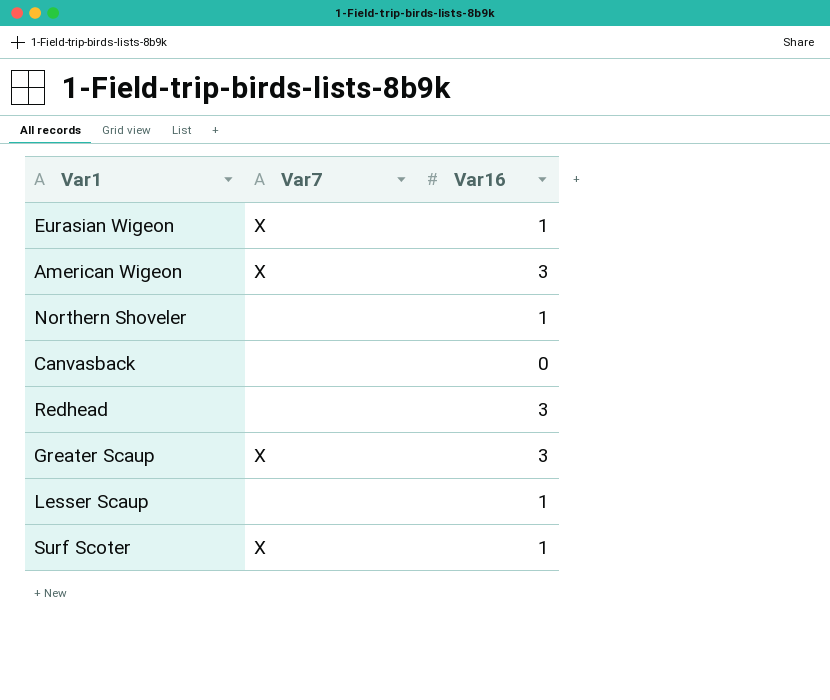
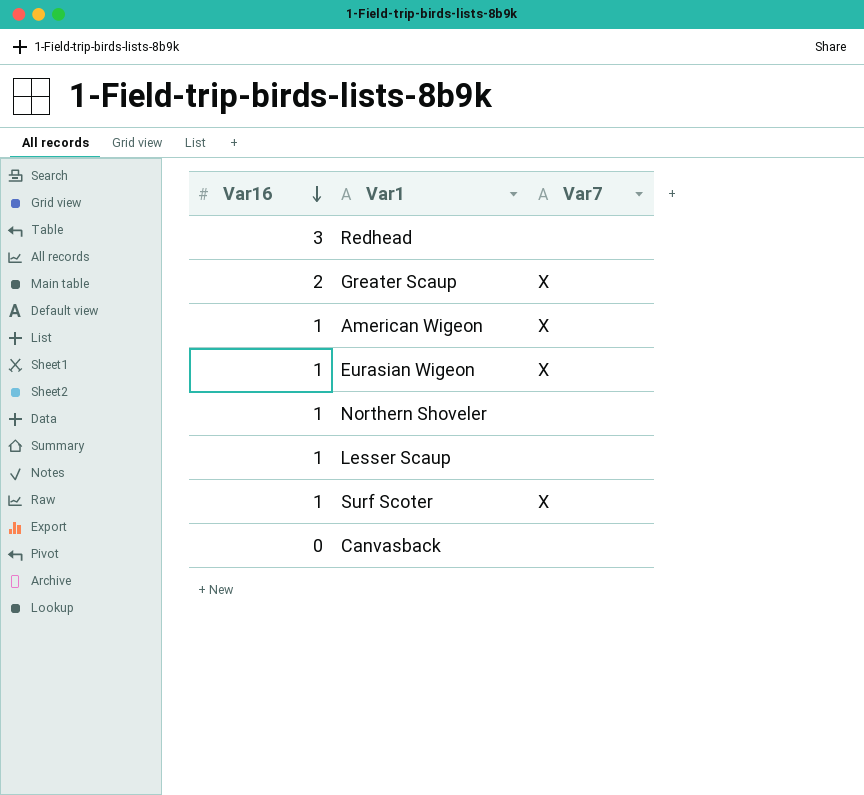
row order: none -> Var16 descending
column Var16 | position: 3 -> 1
Greater Scaup | Var16: 3 -> 2
American Wigeon | Var16: 3 -> 1

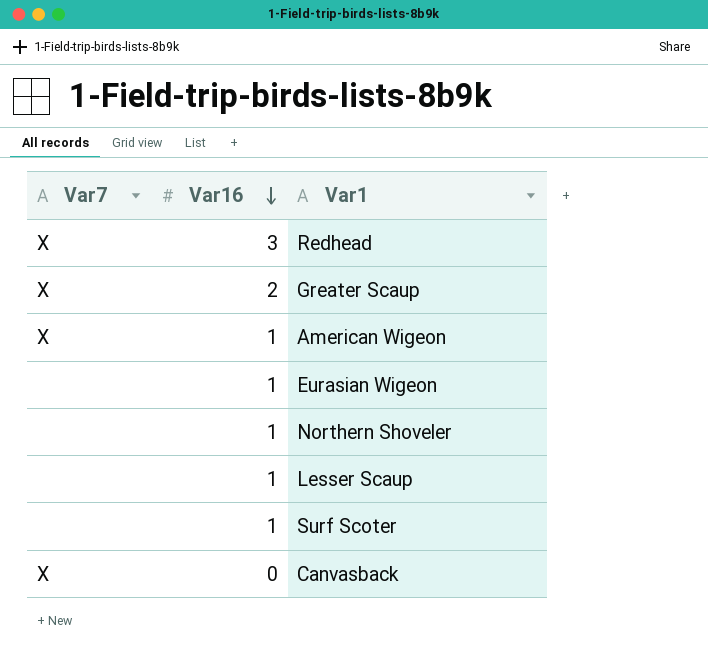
column Var7 | position: 3 -> 1
Redhead | Var7: none -> X
Eurasian Wigeon | Var7: X -> none
Surf Scoter | Var7: X -> none
Canvasback | Var7: none -> X

